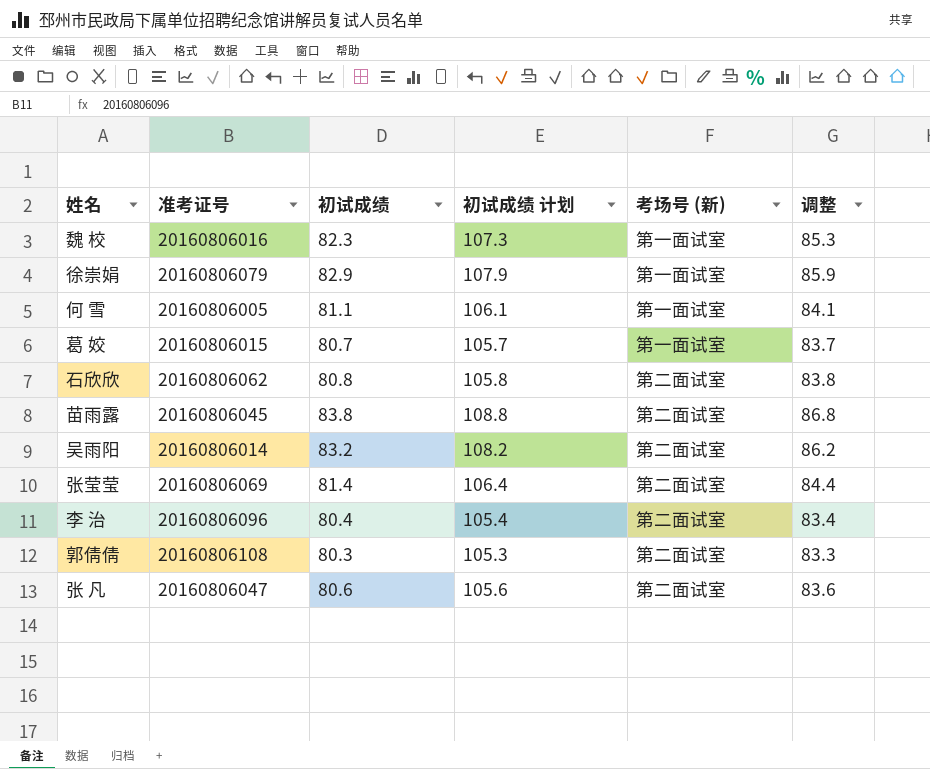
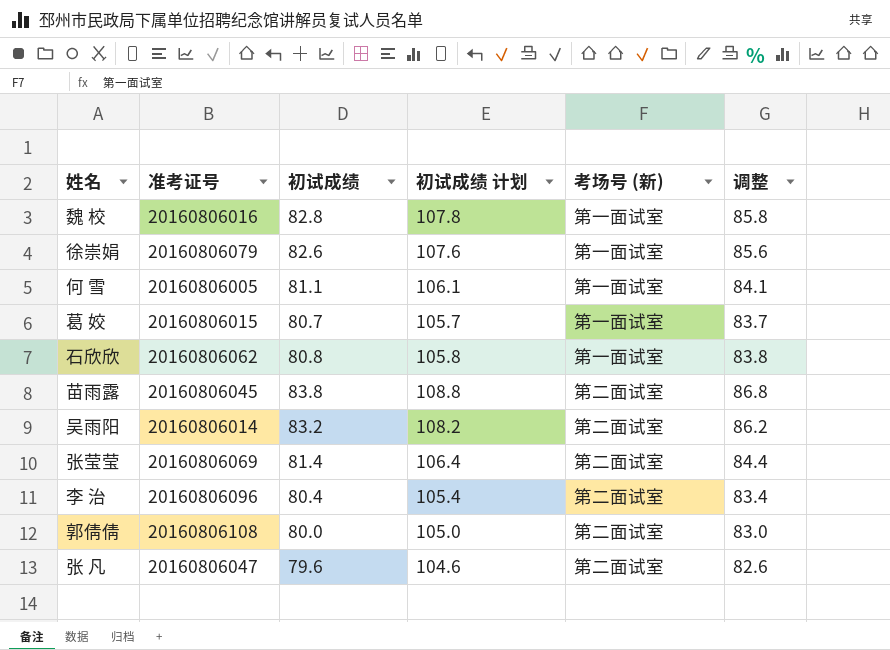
魏 校 | 初试成绩: 82.3 -> 82.8
魏 校 | 初试成绩 计划: 107.3 -> 107.8
魏 校 | 调整: 85.3 -> 85.8
徐崇娟 | 初试成绩: 82.9 -> 82.6
徐崇娟 | 初试成绩 计划: 107.9 -> 107.6
徐崇娟 | 调整: 85.9 -> 85.6
石欣欣 | 考场号 (新): 第二面试室 -> 第一面试室
郭倩倩 | 初试成绩: 80.3 -> 80.0
郭倩倩 | 初试成绩 计划: 105.3 -> 105.0
郭倩倩 | 调整: 83.3 -> 83.0
张 凡 | 初试成绩: 80.6 -> 79.6
张 凡 | 初试成绩 计划: 105.6 -> 104.6
张 凡 | 调整: 83.6 -> 82.6

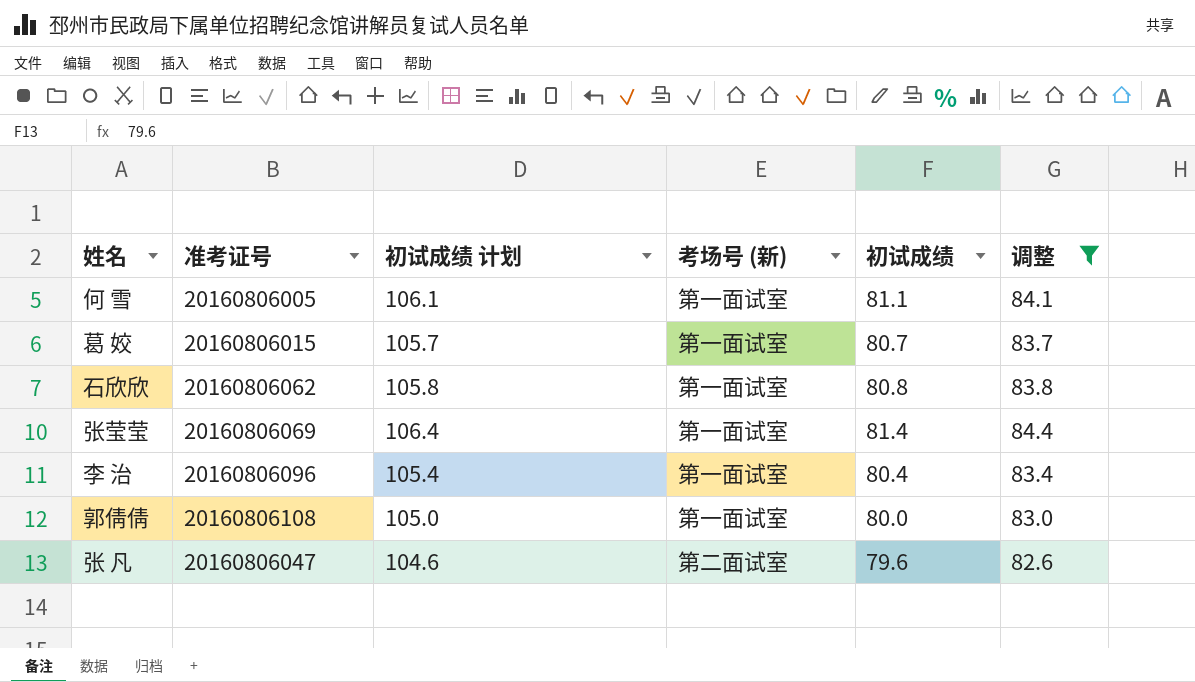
filter: none -> 调整 <= 84.4
column 初试成绩 | position: 3 -> 5
张莹莹 | 考场号 (新): 第二面试室 -> 第一面试室
李 治 | 考场号 (新): 第二面试室 -> 第一面试室
郭倩倩 | 考场号 (新): 第二面试室 -> 第一面试室

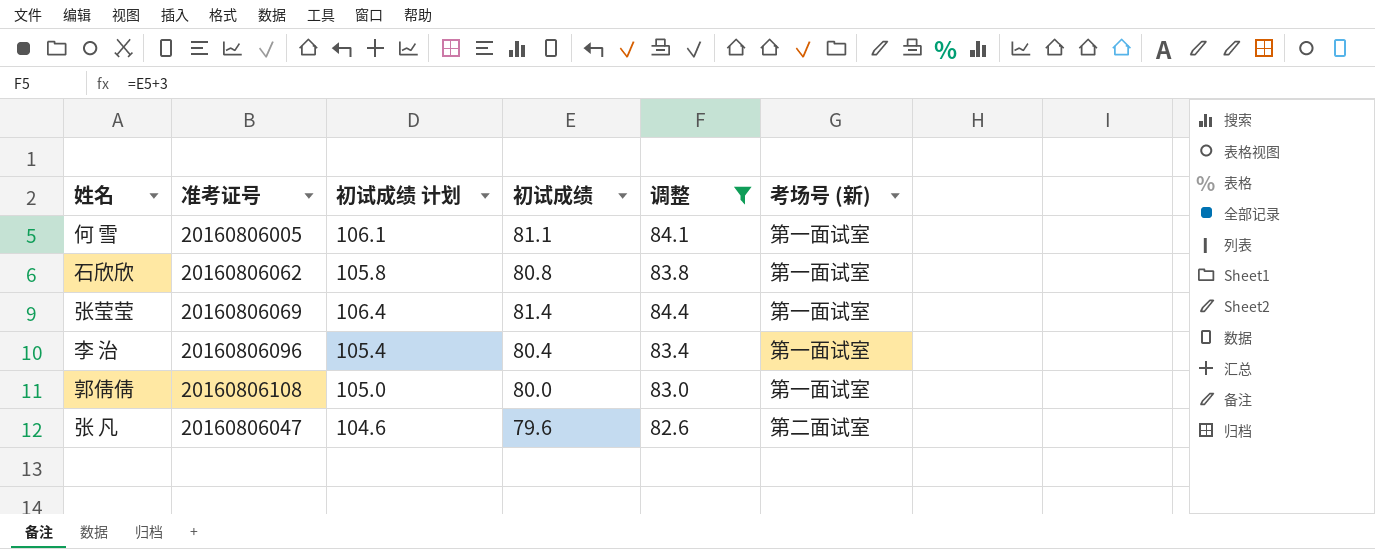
column 考场号 (新) | position: 4 -> 6
row 葛 姣: 20160806015 | 105.7 | 第一面试室 | 80.7 | 83.7 -> none

